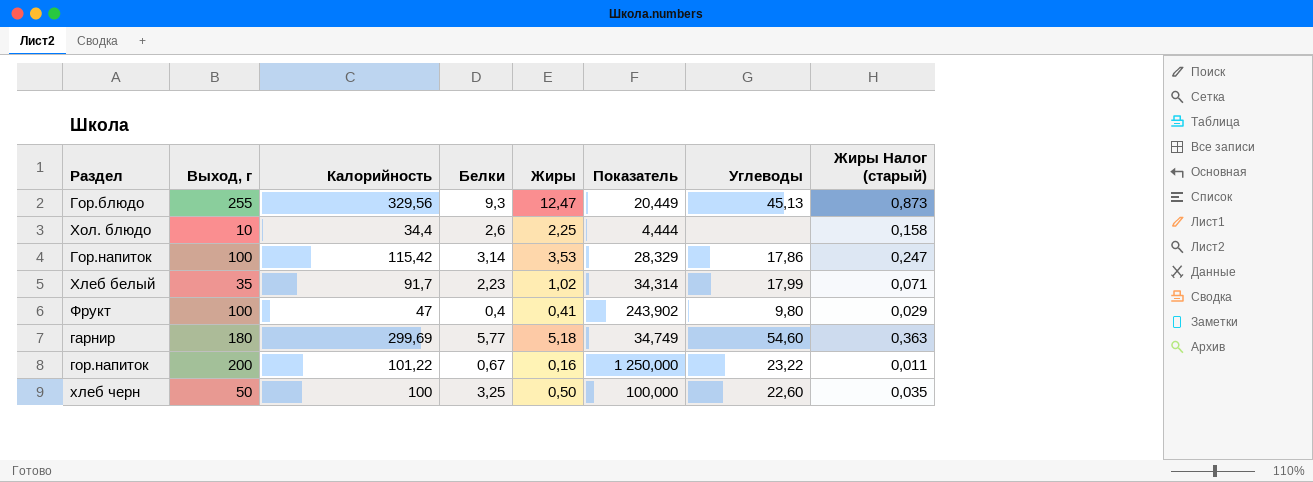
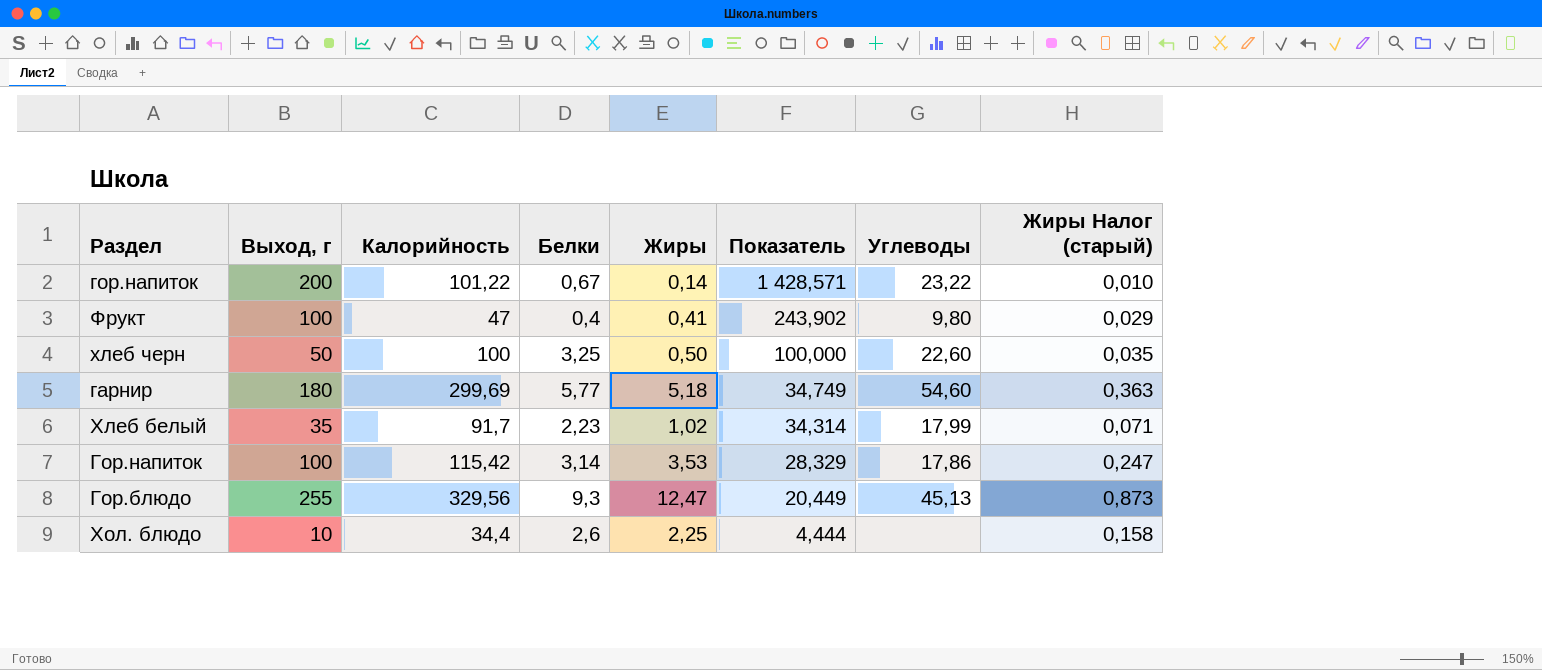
row order: none -> Показатель descending
гор.напиток | Жиры: 0,16 -> 0,14
гор.напиток | Показатель: 1 250,000 -> 1 428,571
гор.напиток | Жиры Налог (старый): 0,011 -> 0,010

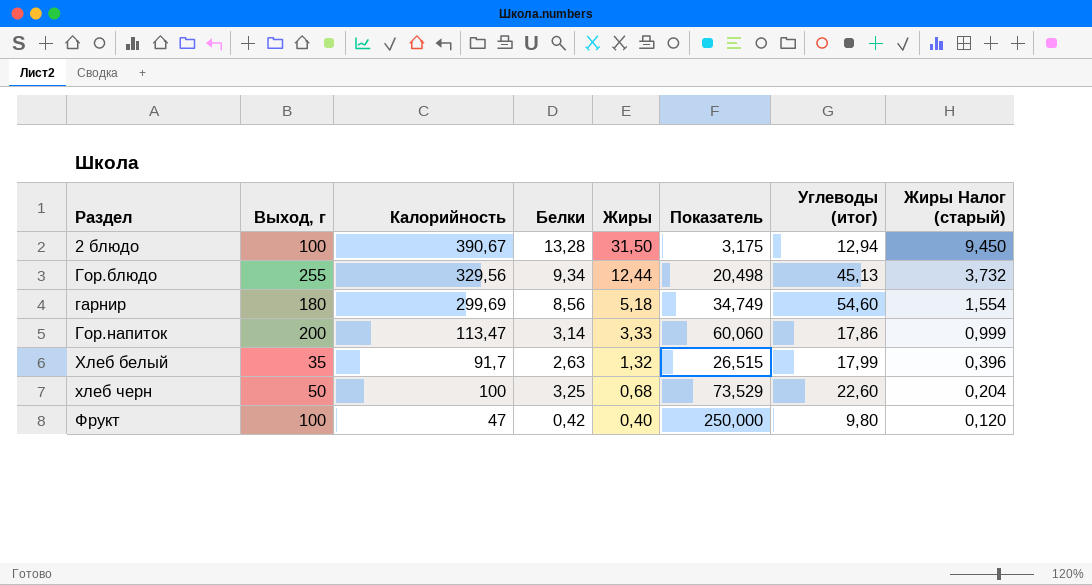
row order: Показатель descending -> Жиры descending
column name: Углеводы -> Углеводы (итог)
column Жиры Налог (старый) | formula: [Жиры] * 0,07 -> [Жиры] * 0,3
row гор.напиток: 200 | 101,22 | 0,67 | 0,14 | 1 428,571 | 23,22 | 0,010 -> none
row Хол. блюдо: 10 | 34,4 | 2,6 | 2,25 | 4,444 | none | 0,158 -> none
row 2 блюдо: none -> 100 | 390,67 | 13,28 | 31,50 | 3,175 | 12,94 | 9,450
Гор.блюдо | Белки: 9,3 -> 9,34
Гор.блюдо | Жиры: 12,47 -> 12,44
Гор.блюдо | Показатель: 20,449 -> 20,498
гарнир | Белки: 5,77 -> 8,56
Гор.напиток | Выход, г: 100 -> 200
Гор.напиток | Калорийность: 115,42 -> 113,47
Гор.напиток | Жиры: 3,53 -> 3,33
Гор.напиток | Показатель: 28,329 -> 60,060
Хлеб белый | Белки: 2,23 -> 2,63
Хлеб белый | Жиры: 1,02 -> 1,32
Хлеб белый | Показатель: 34,314 -> 26,515
хлеб черн | Жиры: 0,50 -> 0,68
хлеб черн | Показатель: 100,000 -> 73,529
Фрукт | Белки: 0,4 -> 0,42
Фрукт | Жиры: 0,41 -> 0,40
Фрукт | Показатель: 243,902 -> 250,000

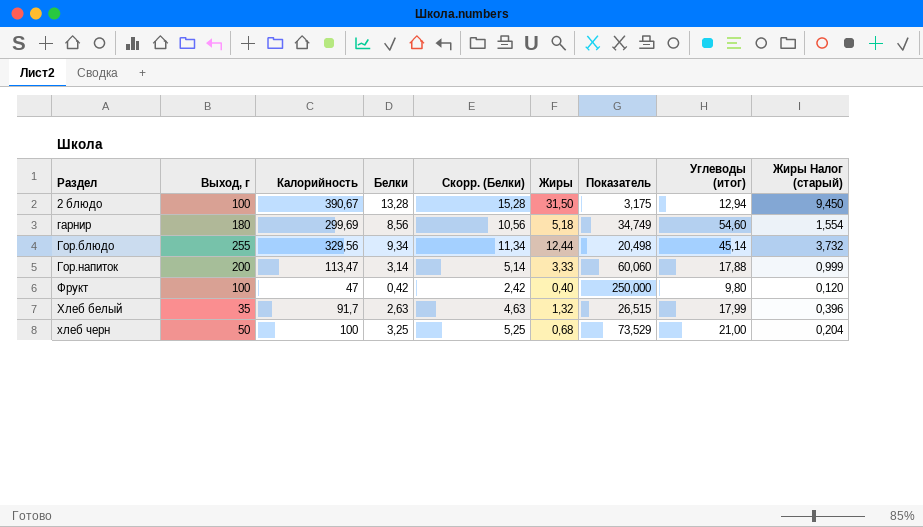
row order: Жиры descending -> Раздел ascending
column Скорр. (Белки) | formula: none -> [Белки] + 2
Гор.блюдо | Углеводы (итог): 45,13 -> 45,14
Гор.напиток | Углеводы (итог): 17,86 -> 17,88
хлеб черн | Углеводы (итог): 22,60 -> 21,00

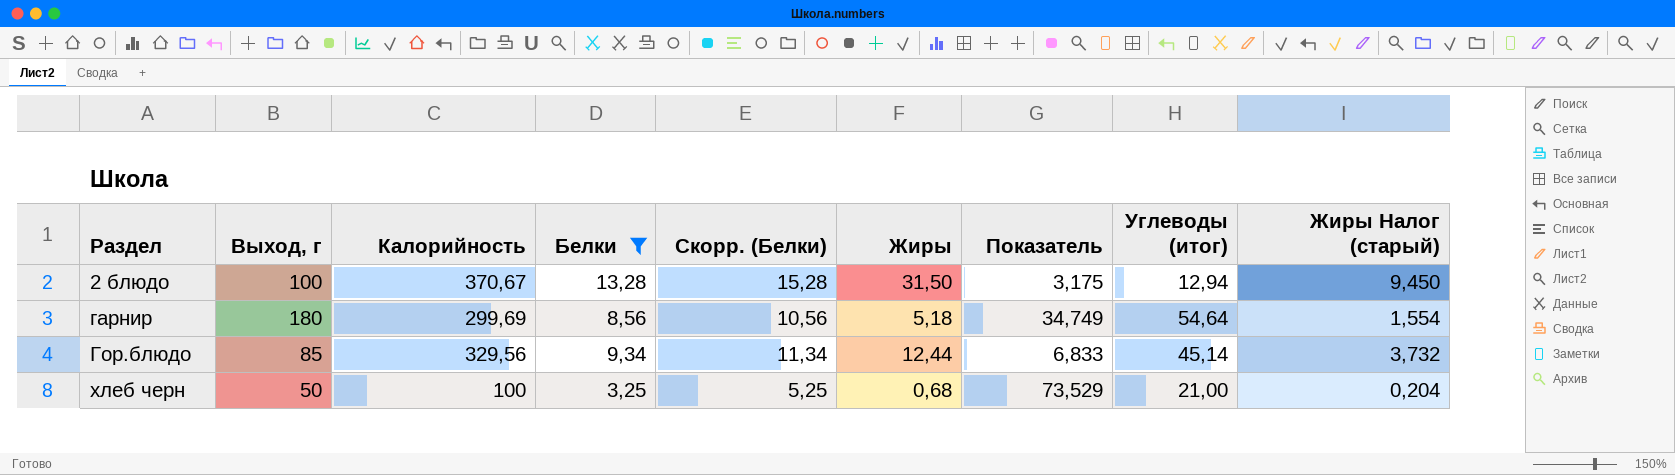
filter: none -> Белки >= 3,25
2 блюдо | Калорийность: 390,67 -> 370,67
гарнир | Углеводы (итог): 54,60 -> 54,64
Гор.блюдо | Выход, г: 255 -> 85
Гор.блюдо | Показатель: 20,498 -> 6,833

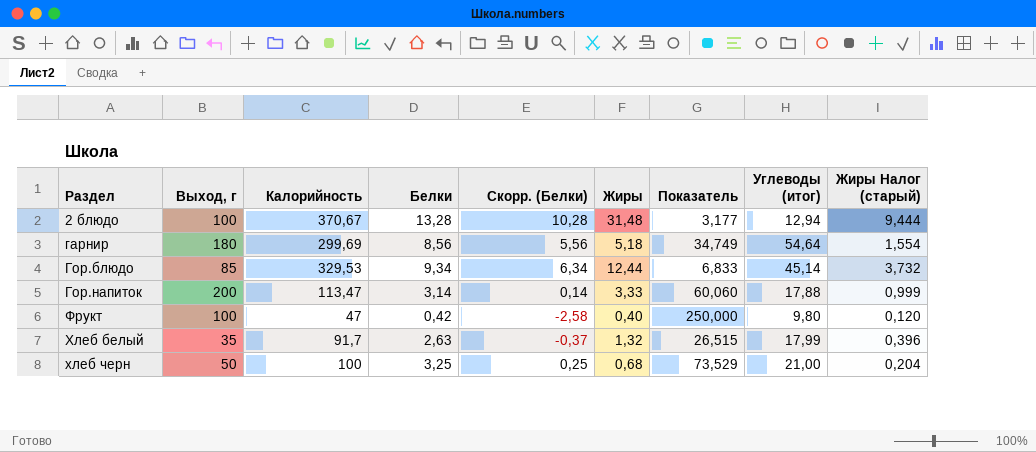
filter: Белки >= 3,25 -> none
column Скорр. (Белки) | formula: [Белки] + 2 -> [Белки] - 3
2 блюдо | Жиры: 31,50 -> 31,48
2 блюдо | Показатель: 3,175 -> 3,177
2 блюдо | Жиры Налог (старый): 9,450 -> 9,444
Гор.блюдо | Калорийность: 329,56 -> 329,53

